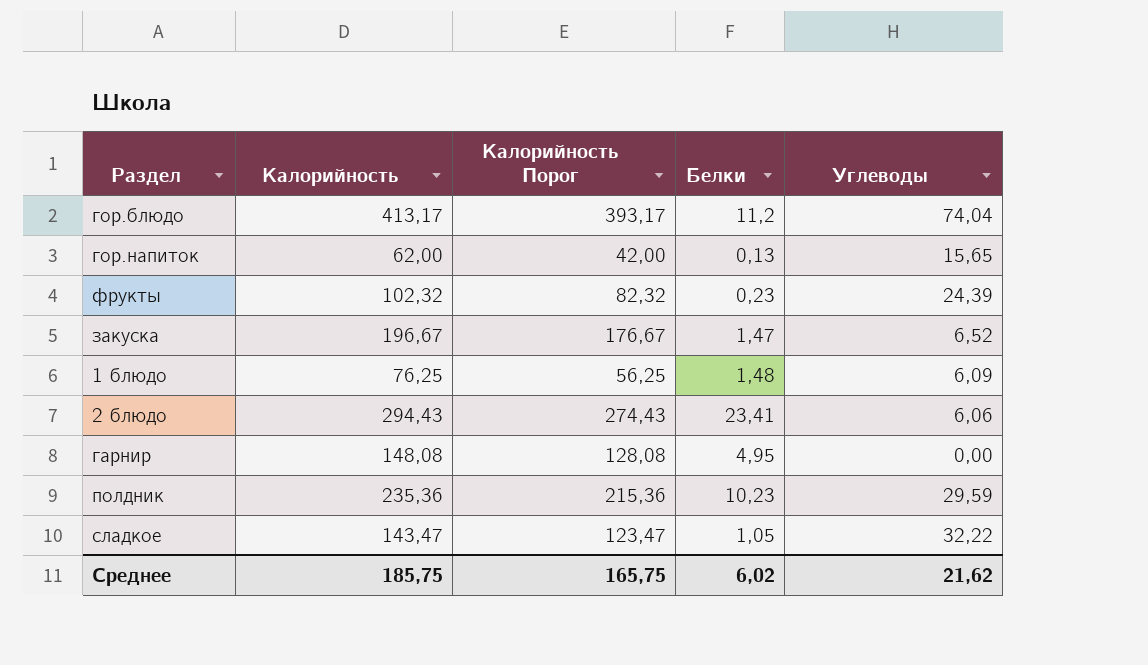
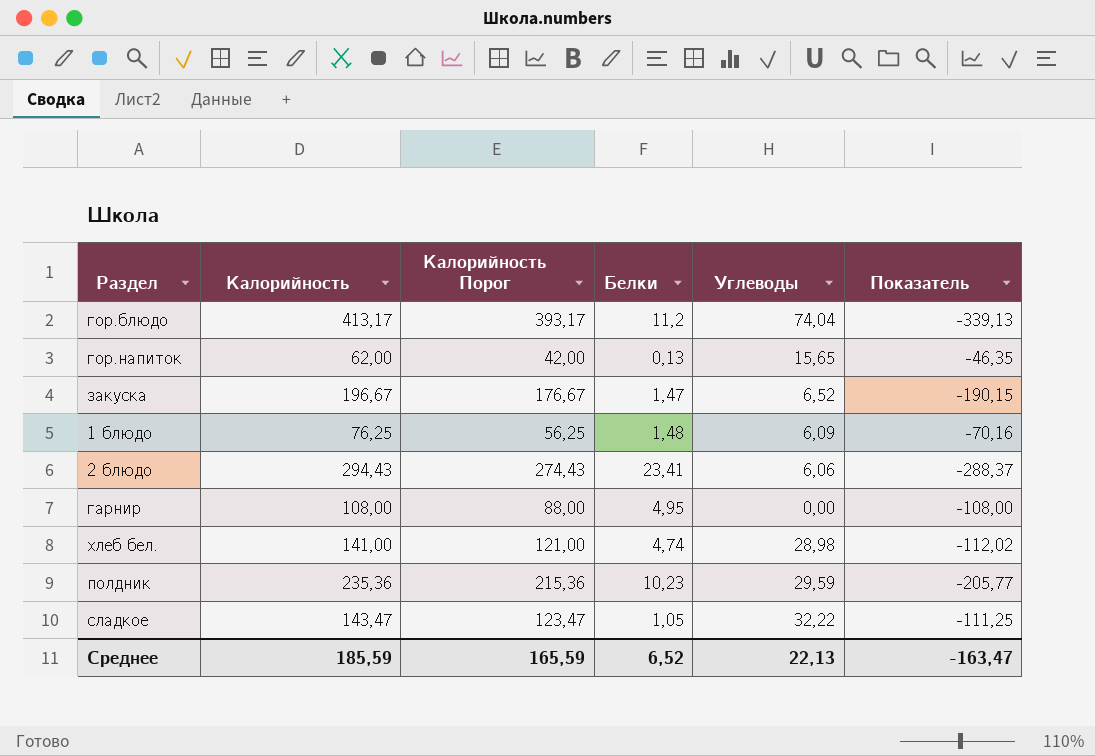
column Показатель | formula: none -> [Углеводы] - [Калорийность]
row фрукты: 102,32 | 82,32 | 0,23 | 24,39 -> none
гарнир | Калорийность: 148,08 -> 108,00
гарнир | Калорийность Порог: 128,08 -> 88,00
row хлеб бел.: none -> 141,00 | 121,00 | 4,74 | 28,98 | -112,02
Среднее | Калорийность: 185,75 -> 185,59
Среднее | Калорийность Порог: 165,75 -> 165,59
Среднее | Белки: 6,02 -> 6,52
Среднее | Углеводы: 21,62 -> 22,13

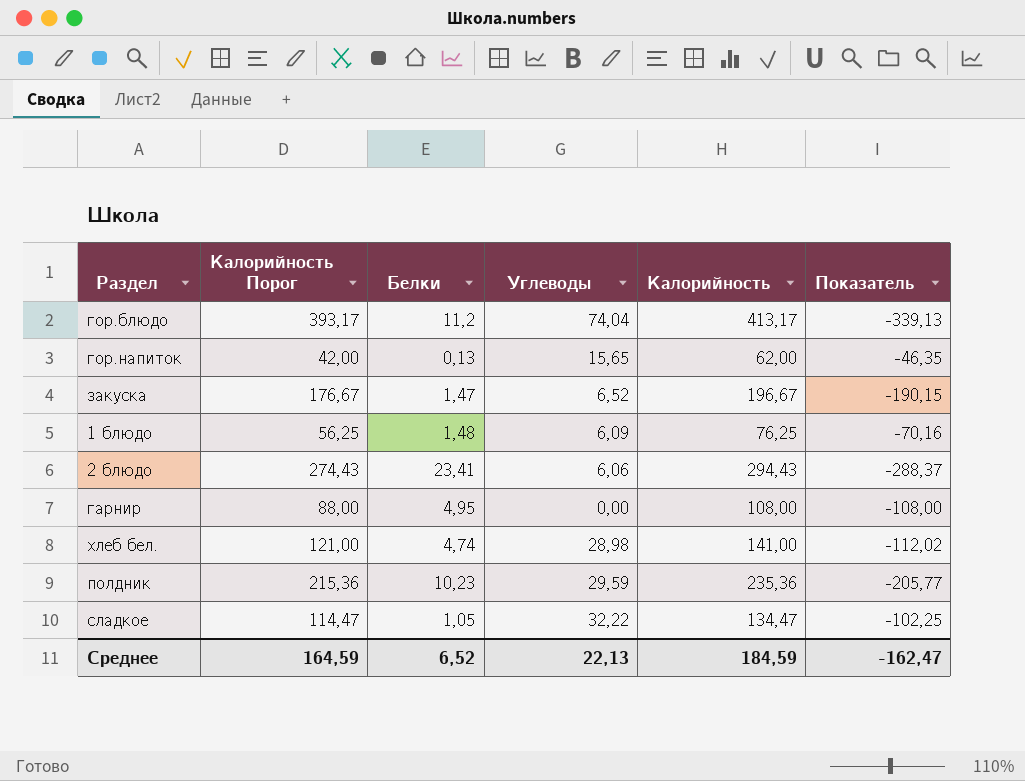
column Калорийность | position: 2 -> 5
сладкое | Калорийность Порог: 123,47 -> 114,47
сладкое | Калорийность: 143,47 -> 134,47
сладкое | Показатель: -111,25 -> -102,25
Среднее | Калорийность Порог: 165,59 -> 164,59
Среднее | Калорийность: 185,59 -> 184,59
Среднее | Показатель: -163,47 -> -162,47

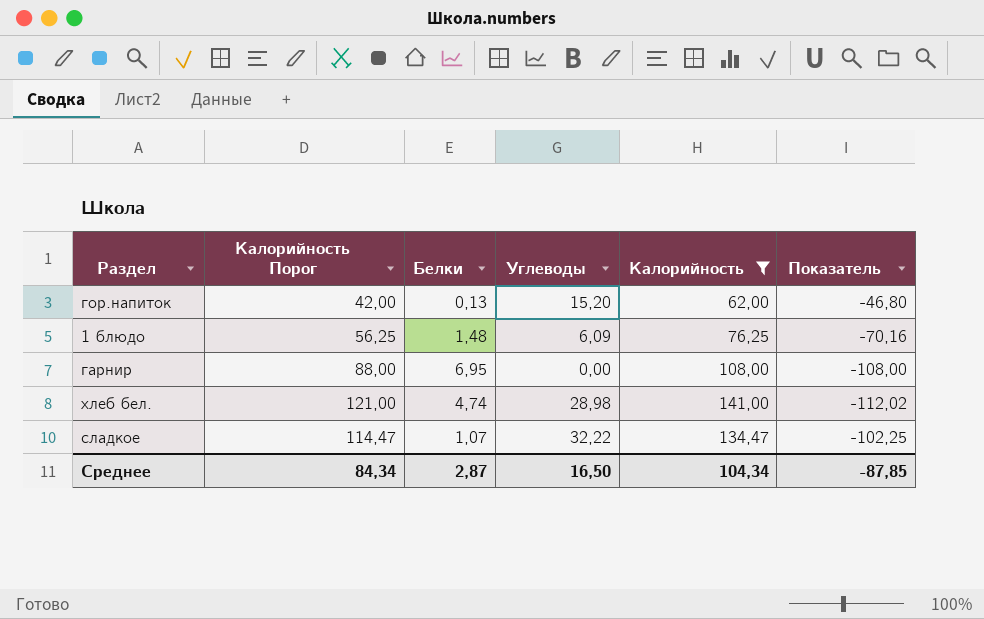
filter: none -> Калорийность <= 141,00
гор.напиток | Углеводы: 15,65 -> 15,20
гор.напиток | Показатель: -46,35 -> -46,80
гарнир | Белки: 4,95 -> 6,95
сладкое | Белки: 1,05 -> 1,07
Среднее | Калорийность Порог: 164,59 -> 84,34
Среднее | Белки: 6,52 -> 2,87
Среднее | Углеводы: 22,13 -> 16,50
Среднее | Калорийность: 184,59 -> 104,34
Среднее | Показатель: -162,47 -> -87,85

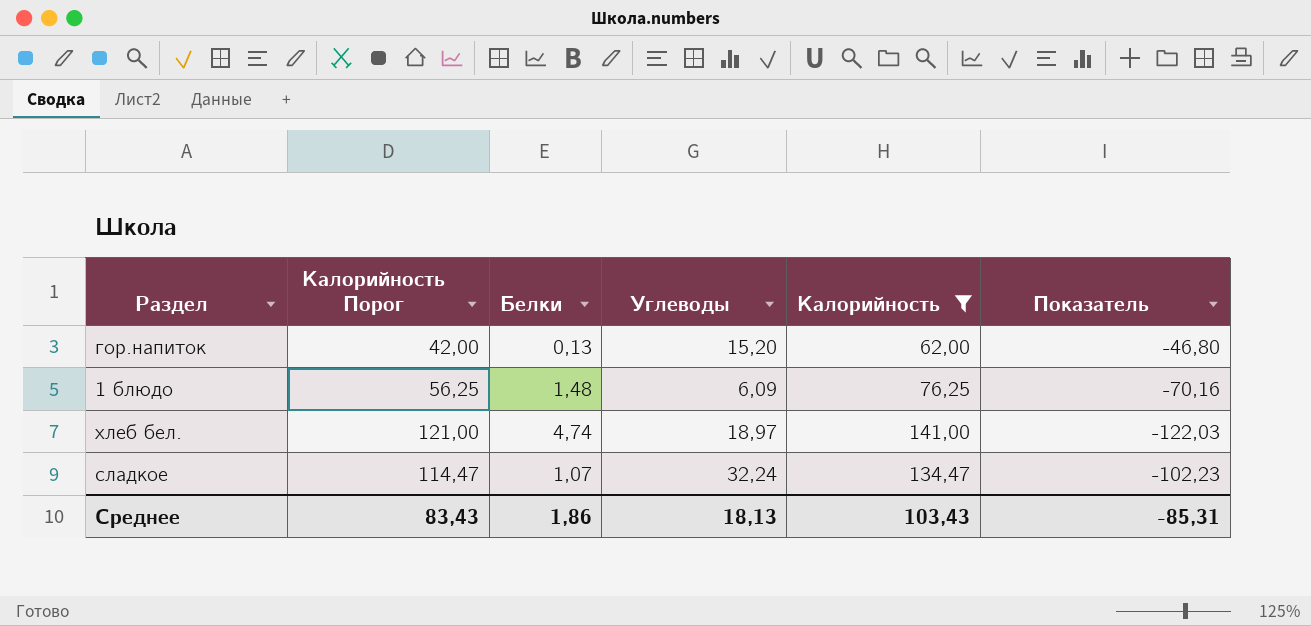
row гарнир: 88,00 | 6,95 | 0,00 | 108,00 | -108,00 -> none
хлеб бел. | Углеводы: 28,98 -> 18,97
хлеб бел. | Показатель: -112,02 -> -122,03
сладкое | Углеводы: 32,22 -> 32,24
сладкое | Показатель: -102,25 -> -102,23
Среднее | Калорийность Порог: 84,34 -> 83,43
Среднее | Белки: 2,87 -> 1,86
Среднее | Углеводы: 16,50 -> 18,13
Среднее | Калорийность: 104,34 -> 103,43
Среднее | Показатель: -87,85 -> -85,31

